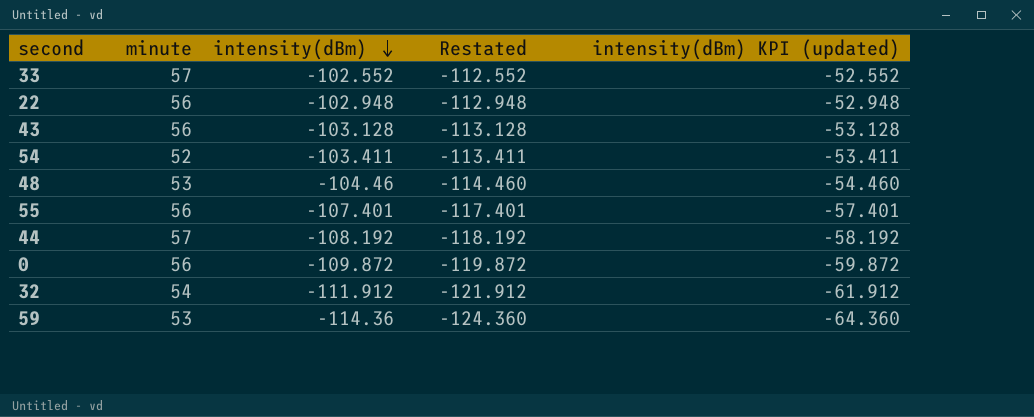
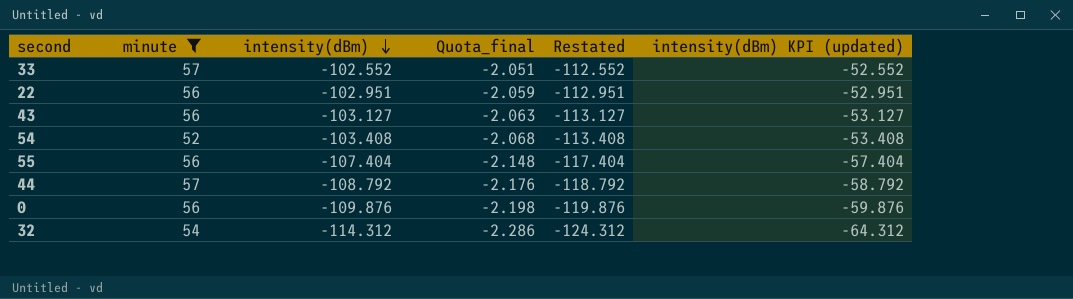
filter: none -> minute != 53
column Quota_final | formula: none -> [intensity(dBm)] * 0.02
22 | intensity(dBm): -102.948 -> -102.951
22 | Restated: -112.948 -> -112.951
22 | intensity(dBm) KPI (updated): -52.948 -> -52.951
43 | intensity(dBm): -103.128 -> -103.127
43 | Restated: -113.128 -> -113.127
43 | intensity(dBm) KPI (updated): -53.128 -> -53.127
54 | intensity(dBm): -103.411 -> -103.408
54 | Restated: -113.411 -> -113.408
54 | intensity(dBm) KPI (updated): -53.411 -> -53.408
55 | intensity(dBm): -107.401 -> -107.404
55 | Restated: -117.401 -> -117.404
55 | intensity(dBm) KPI (updated): -57.401 -> -57.404
44 | intensity(dBm): -108.192 -> -108.792
44 | Restated: -118.192 -> -118.792
44 | intensity(dBm) KPI (updated): -58.192 -> -58.792
0 | intensity(dBm): -109.872 -> -109.876
0 | Restated: -119.872 -> -119.876
0 | intensity(dBm) KPI (updated): -59.872 -> -59.876
32 | intensity(dBm): -111.912 -> -114.312
32 | Restated: -121.912 -> -124.312
32 | intensity(dBm) KPI (updated): -61.912 -> -64.312

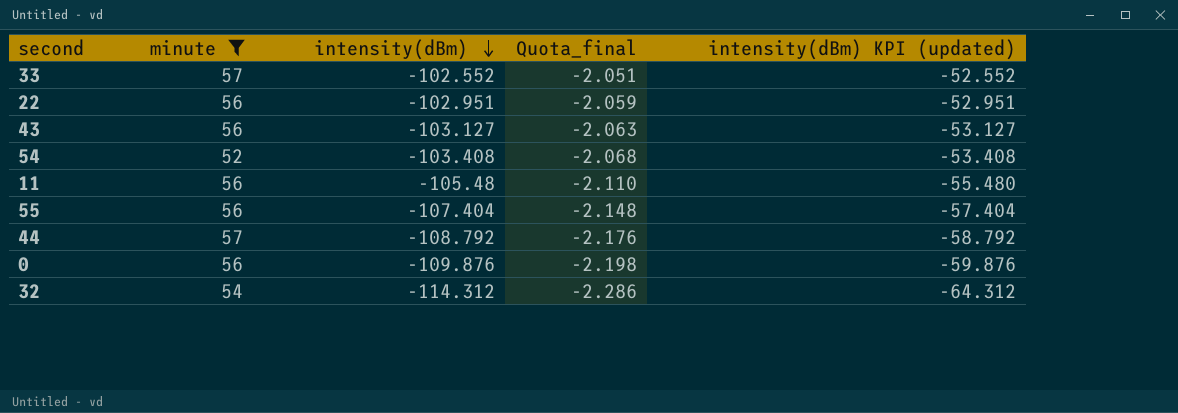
column Restated | formula: [intensity(dBm)] - 10 -> none
row 11: none -> 56 | -105.48 | -2.110 | -55.480

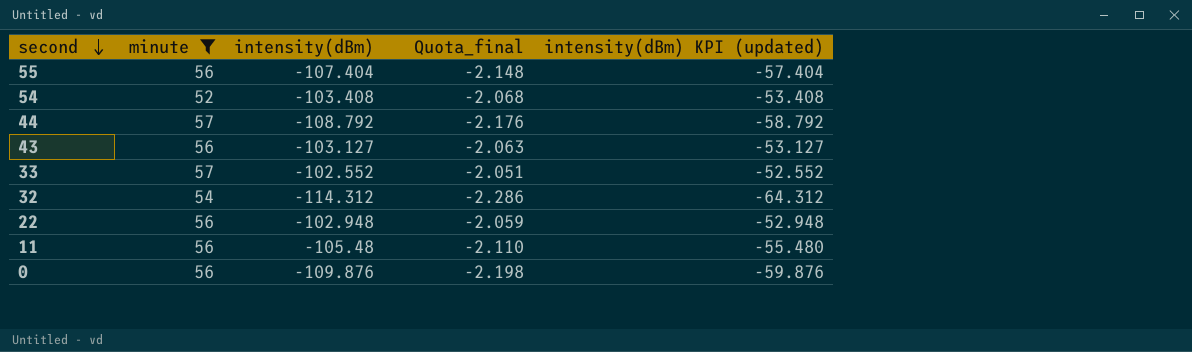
row order: intensity(dBm) descending -> second descending
22 | intensity(dBm): -102.951 -> -102.948
22 | intensity(dBm) KPI (updated): -52.951 -> -52.948

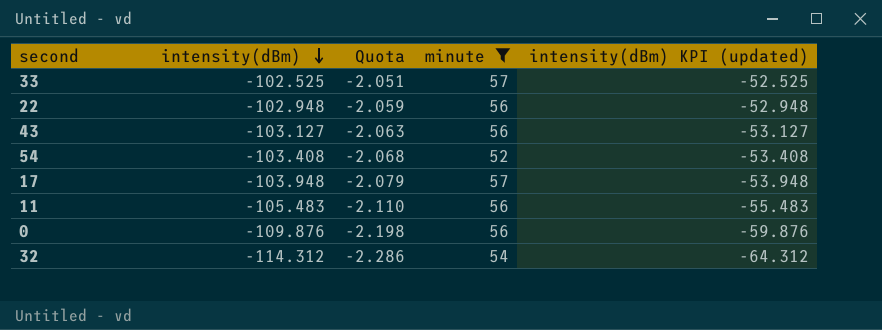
row order: second descending -> intensity(dBm) descending
column name: Quota_final -> Quota
column minute | position: 2 -> 4
row 55: 56 | -107.404 | -2.148 | -57.404 -> none
row 44: 57 | -108.792 | -2.176 | -58.792 -> none
33 | intensity(dBm): -102.552 -> -102.525
33 | intensity(dBm) KPI (updated): -52.552 -> -52.525
row 17: none -> -103.948 | -2.079 | 57 | -53.948
11 | intensity(dBm): -105.48 -> -105.483
11 | intensity(dBm) KPI (updated): -55.480 -> -55.483

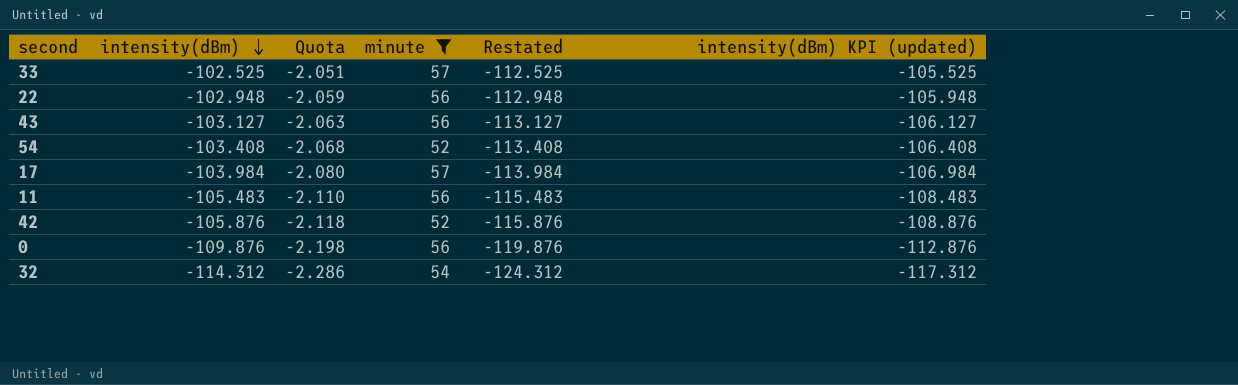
column Restated | formula: none -> [intensity(dBm)] - 10
column intensity(dBm) KPI (updated) | formula: [intensity(dBm)] + 50 -> [intensity(dBm)] - 3
17 | intensity(dBm): -103.948 -> -103.984
17 | Quota: -2.079 -> -2.080
row 42: none -> -105.876 | -2.118 | 52 | -115.876 | -108.876

